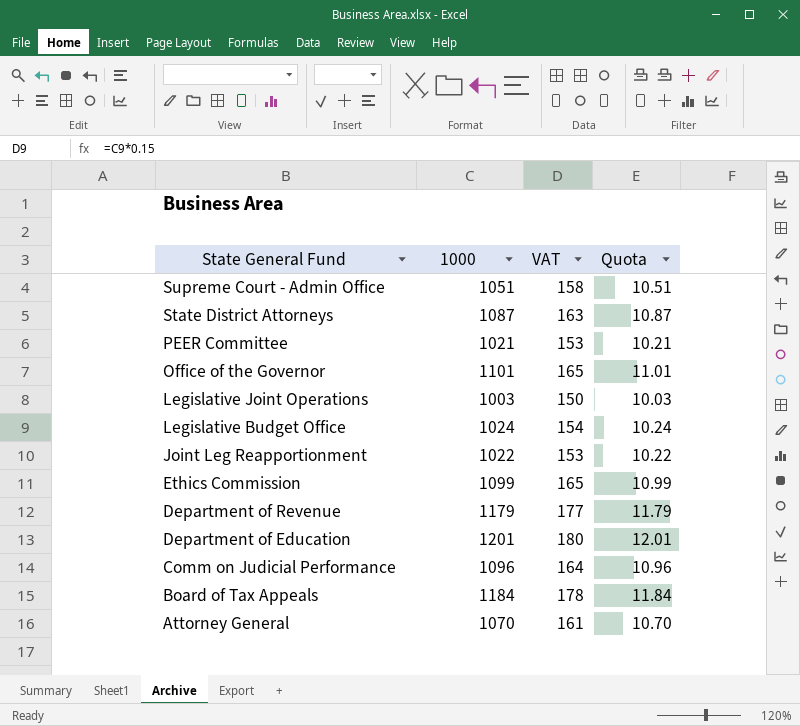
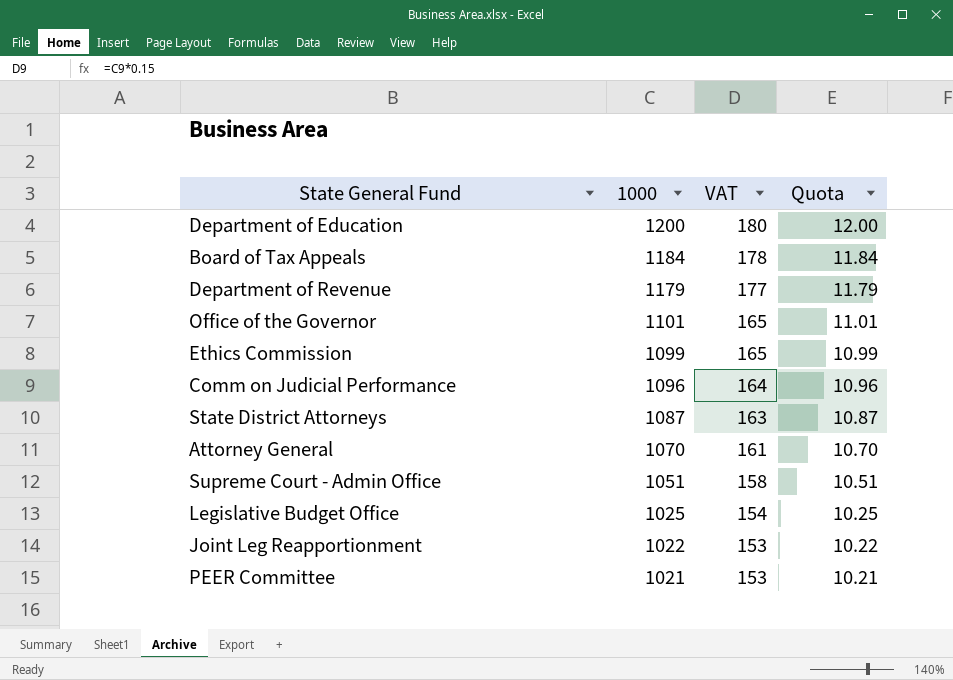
row order: State General Fund descending -> 1000 descending
row Legislative Joint Operations: 1003 | 150 | 10.03 -> none
Department of Education | 1000: 1201 -> 1200
Department of Education | Quota: 12.01 -> 12.00
Legislative Budget Office | 1000: 1024 -> 1025
Legislative Budget Office | Quota: 10.24 -> 10.25

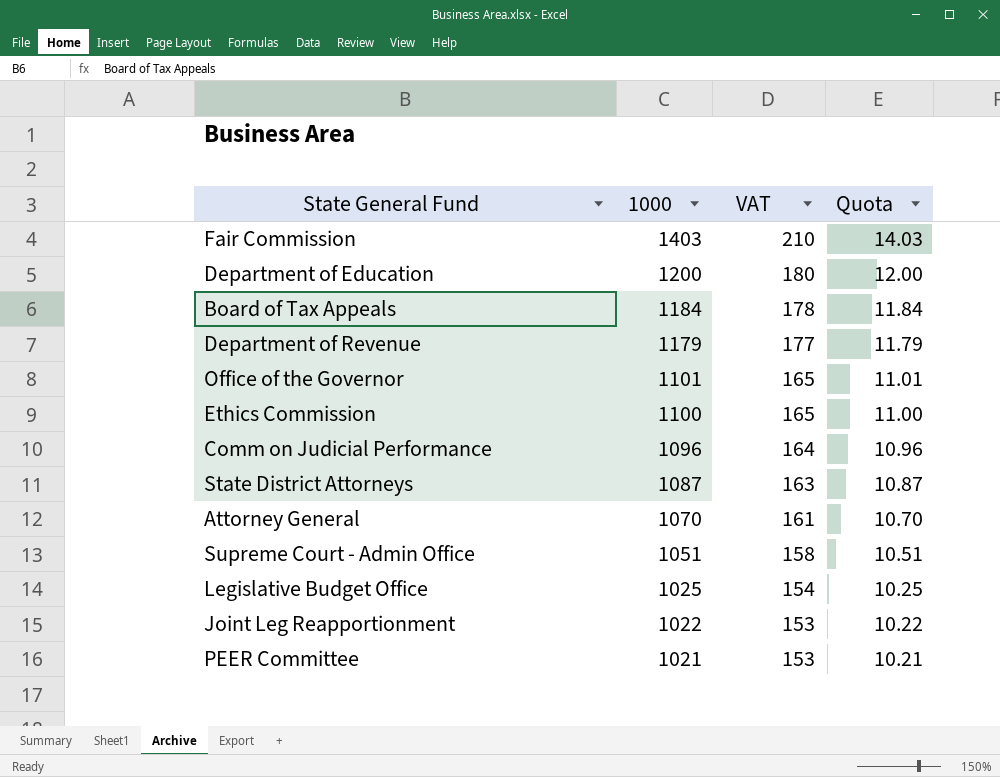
row Fair Commission: none -> 1403 | 210 | 14.03
Ethics Commission | 1000: 1099 -> 1100
Ethics Commission | Quota: 10.99 -> 11.00

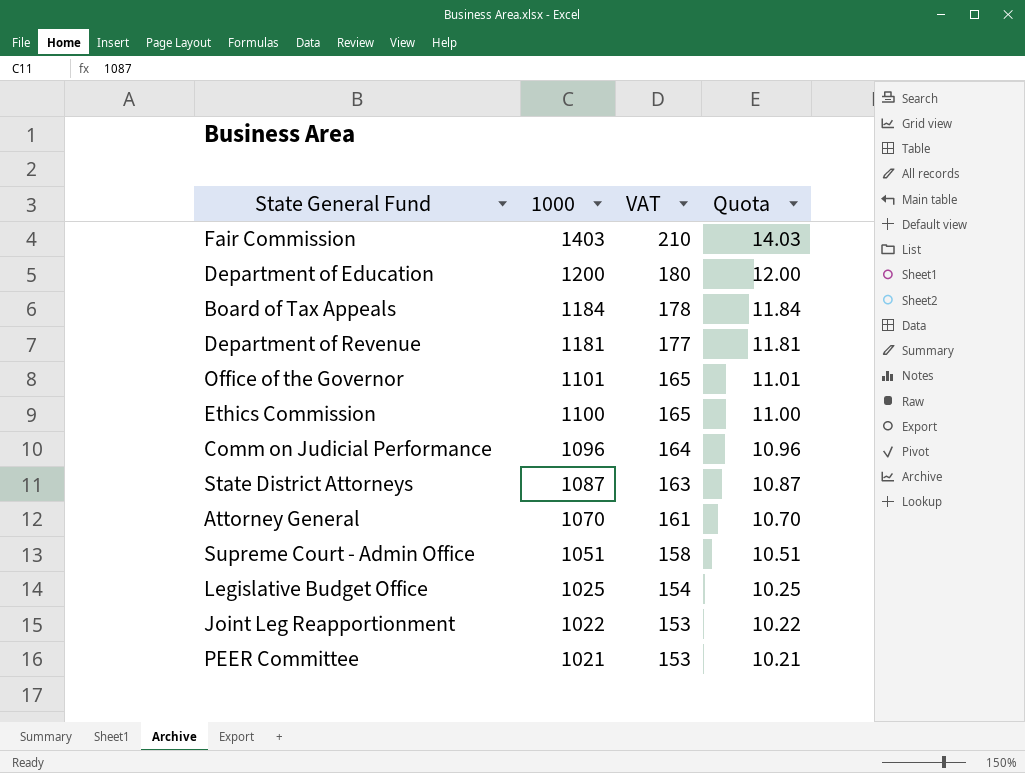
Department of Revenue | 1000: 1179 -> 1181
Department of Revenue | Quota: 11.79 -> 11.81

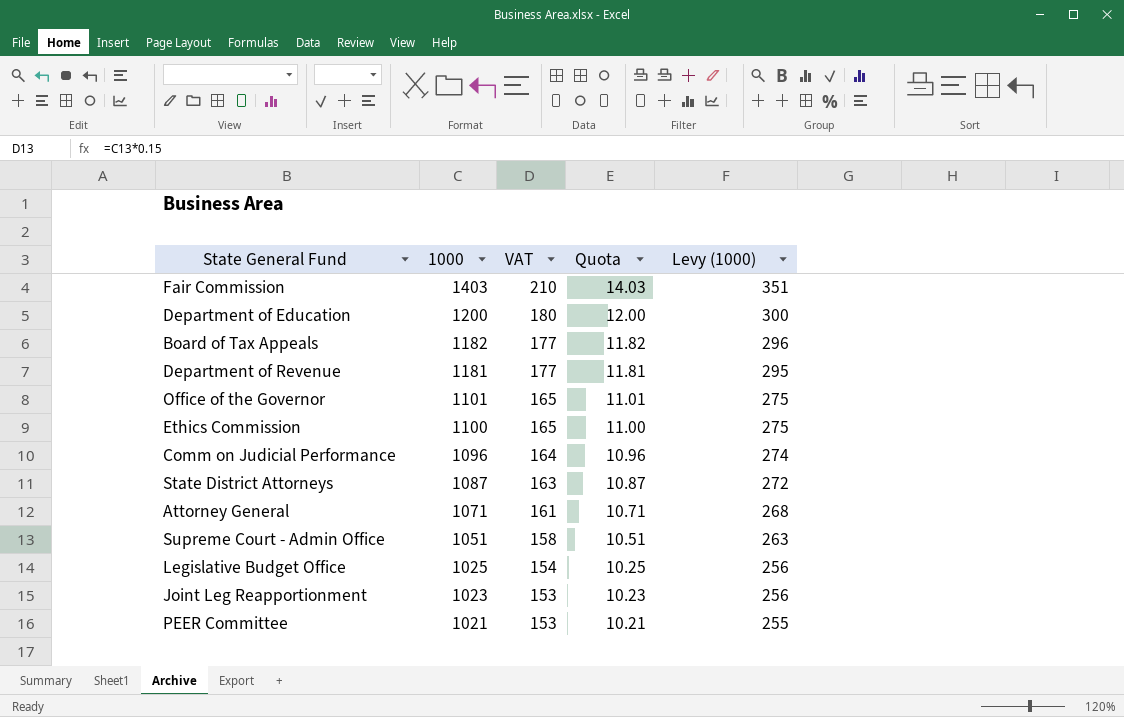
column Levy (1000) | formula: none -> [1000] * 0.25
Board of Tax Appeals | 1000: 1184 -> 1182
Board of Tax Appeals | VAT: 178 -> 177
Board of Tax Appeals | Quota: 11.84 -> 11.82
Attorney General | 1000: 1070 -> 1071
Attorney General | Quota: 10.70 -> 10.71
Joint Leg Reapportionment | 1000: 1022 -> 1023
Joint Leg Reapportionment | Quota: 10.22 -> 10.23

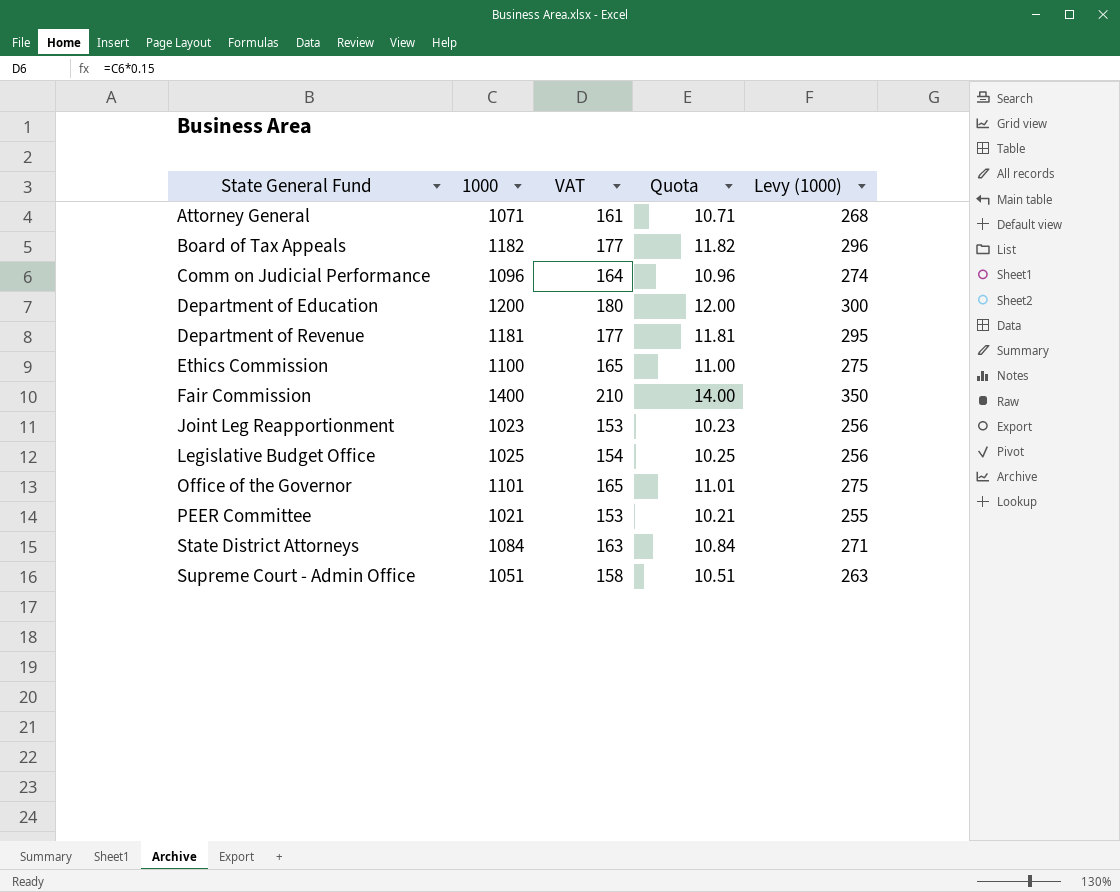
row order: 1000 descending -> State General Fund ascending
Fair Commission | 1000: 1403 -> 1400
Fair Commission | Quota: 14.03 -> 14.00
Fair Commission | Levy (1000): 351 -> 350
State District Attorneys | 1000: 1087 -> 1084
State District Attorneys | Quota: 10.87 -> 10.84
State District Attorneys | Levy (1000): 272 -> 271

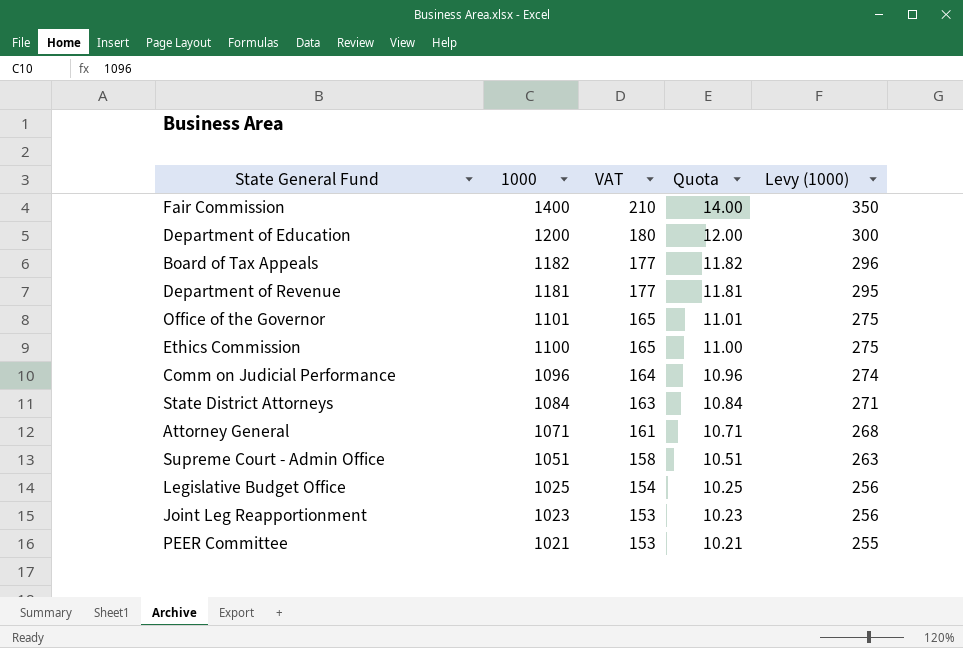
row order: State General Fund ascending -> 1000 descending

